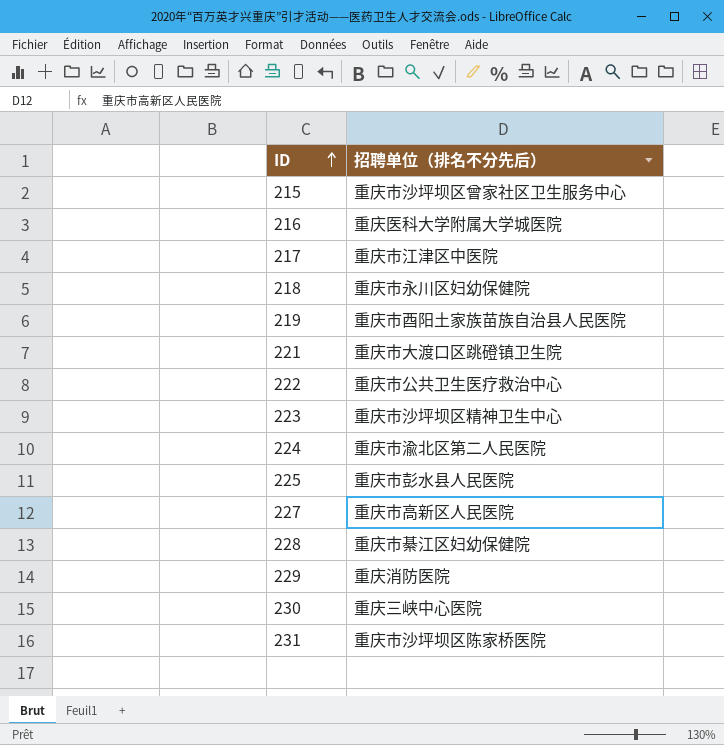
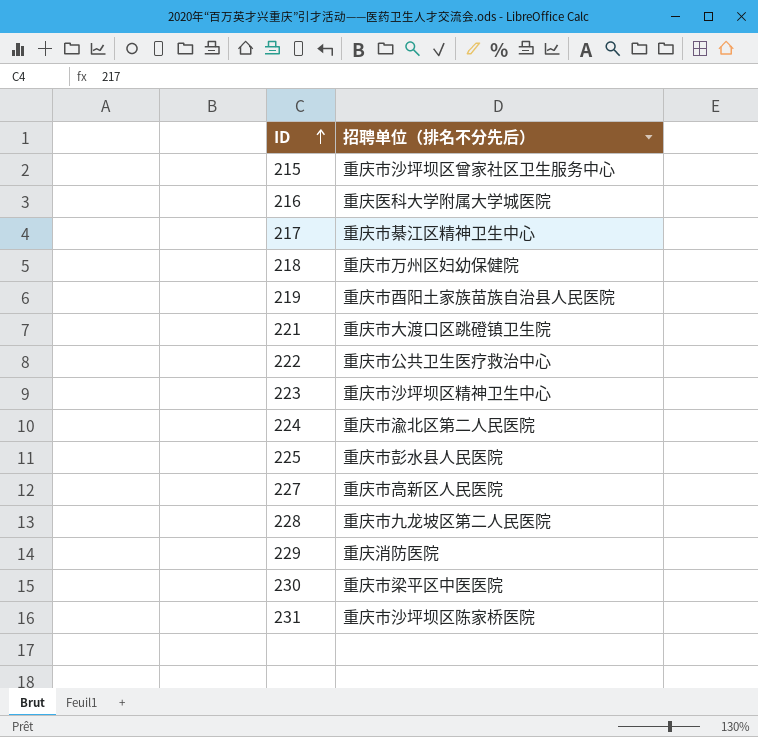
217 | 招聘单位（排名不分先后）: 重庆市江津区中医院 -> 重庆市綦江区精神卫生中心
218 | 招聘单位（排名不分先后）: 重庆市永川区妇幼保健院 -> 重庆市万州区妇幼保健院
228 | 招聘单位（排名不分先后）: 重庆市綦江区妇幼保健院 -> 重庆市九龙坡区第二人民医院
230 | 招聘单位（排名不分先后）: 重庆三峡中心医院 -> 重庆市梁平区中医医院

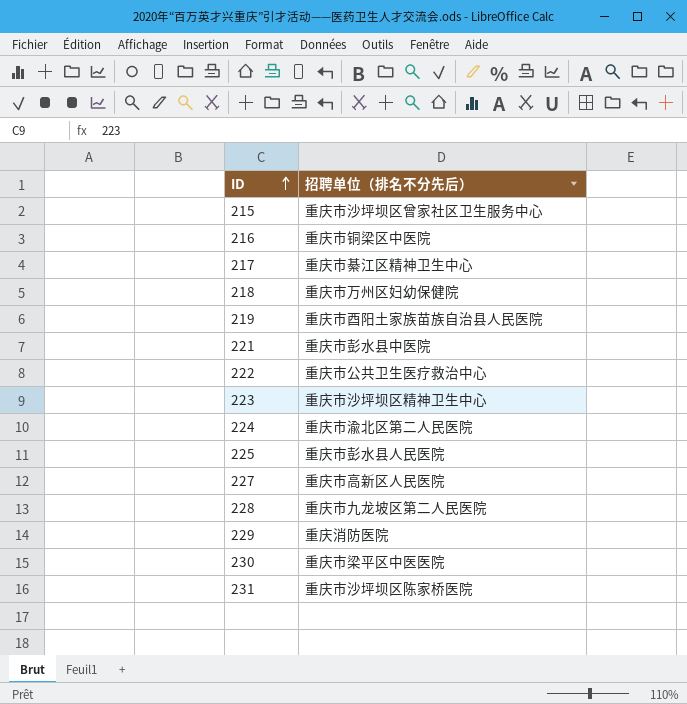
216 | 招聘单位（排名不分先后）: 重庆医科大学附属大学城医院 -> 重庆市铜梁区中医院
221 | 招聘单位（排名不分先后）: 重庆市大渡口区跳磴镇卫生院 -> 重庆市彭水县中医院

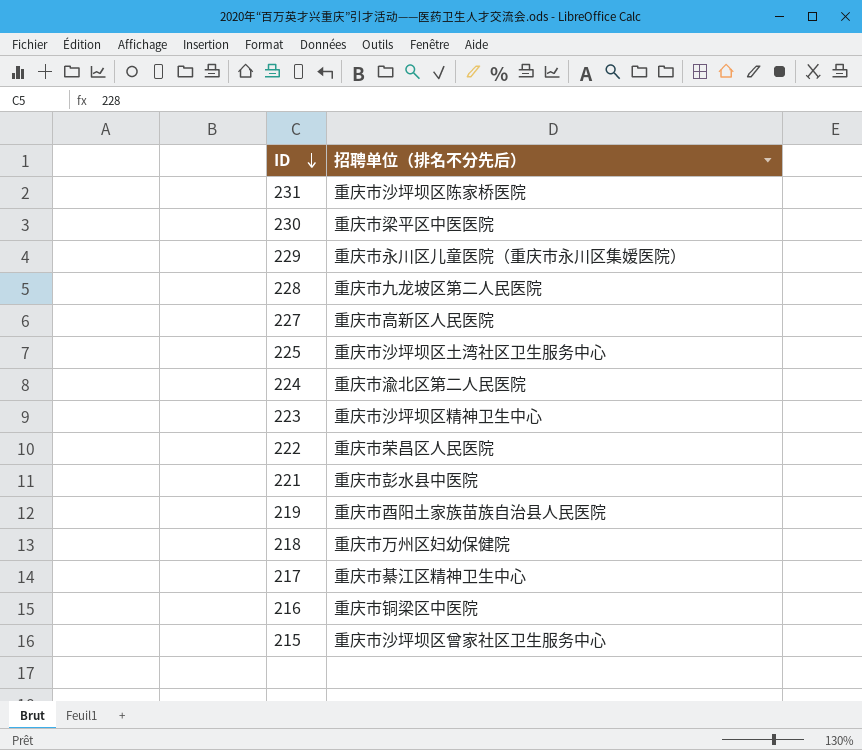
row order: ID ascending -> ID descending
229 | 招聘单位（排名不分先后）: 重庆消防医院 -> 重庆市永川区儿童医院（重庆市永川区集嫒医院）
225 | 招聘单位（排名不分先后）: 重庆市彭水县人民医院 -> 重庆市沙坪坝区土湾社区卫生服务中心
222 | 招聘单位（排名不分先后）: 重庆市公共卫生医疗救治中心 -> 重庆市荣昌区人民医院

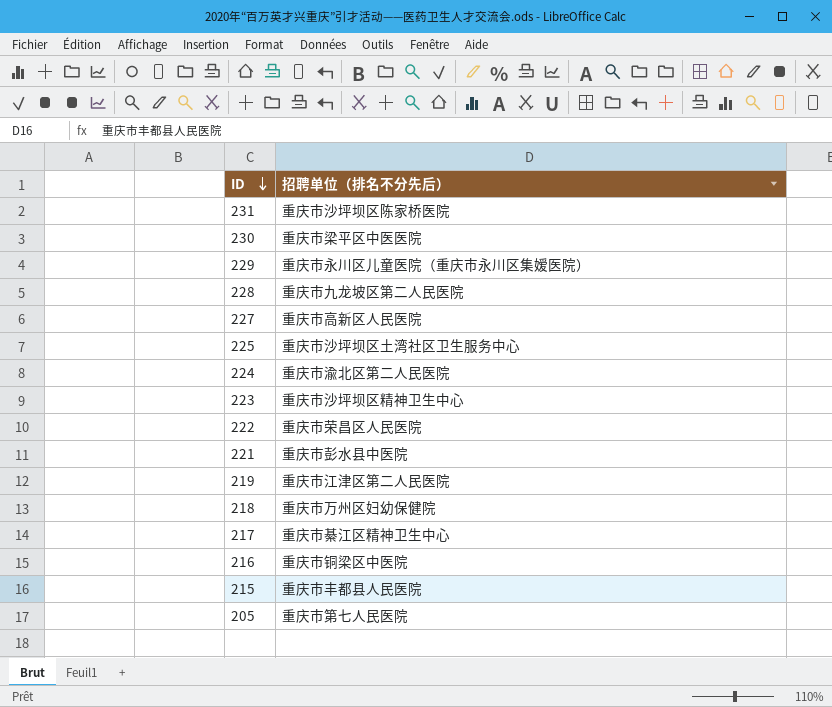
219 | 招聘单位（排名不分先后）: 重庆市酉阳土家族苗族自治县人民医院 -> 重庆市江津区第二人民医院
215 | 招聘单位（排名不分先后）: 重庆市沙坪坝区曾家社区卫生服务中心 -> 重庆市丰都县人民医院
row 205: none -> 重庆市第七人民医院

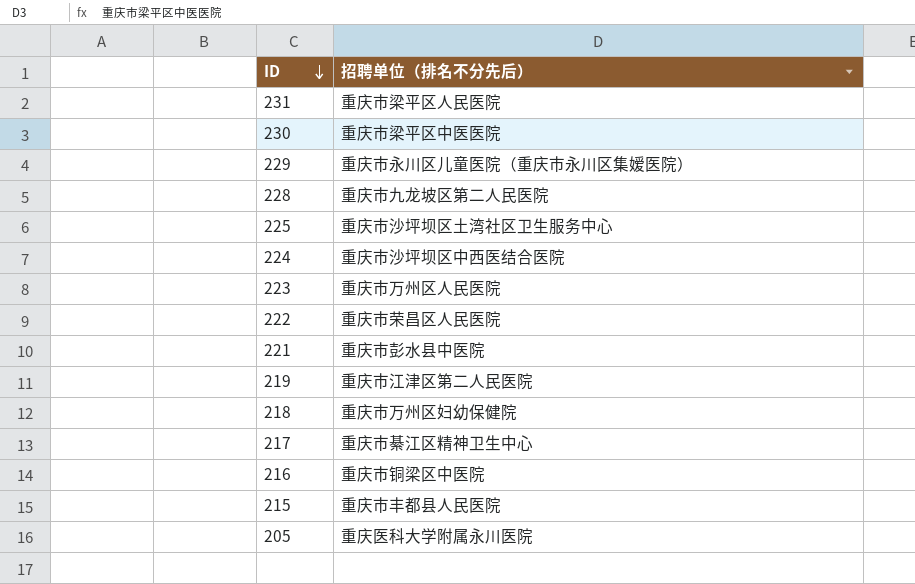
row 227: 重庆市高新区人民医院 -> none
231 | 招聘单位（排名不分先后）: 重庆市沙坪坝区陈家桥医院 -> 重庆市梁平区人民医院
224 | 招聘单位（排名不分先后）: 重庆市渝北区第二人民医院 -> 重庆市沙坪坝区中西医结合医院
223 | 招聘单位（排名不分先后）: 重庆市沙坪坝区精神卫生中心 -> 重庆市万州区人民医院
205 | 招聘单位（排名不分先后）: 重庆市第七人民医院 -> 重庆医科大学附属永川医院

